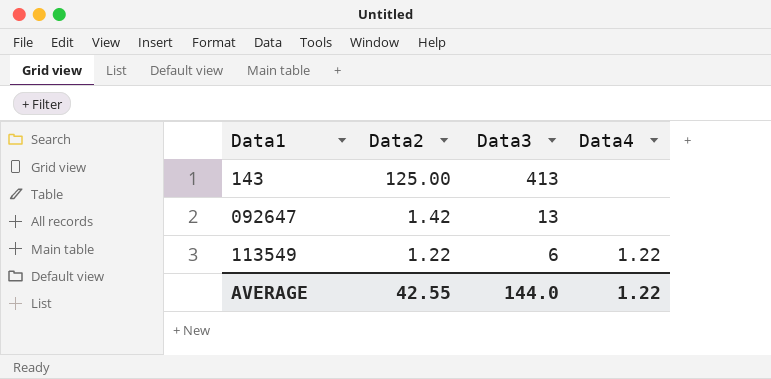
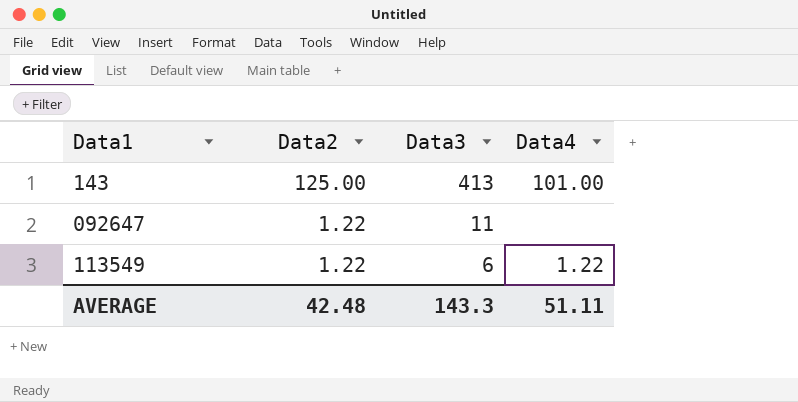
143 | Data4: none -> 101.00
092647 | Data2: 1.42 -> 1.22
092647 | Data3: 13 -> 11
AVERAGE | Data2: 42.55 -> 42.48
AVERAGE | Data3: 144.0 -> 143.3
AVERAGE | Data4: 1.22 -> 51.11

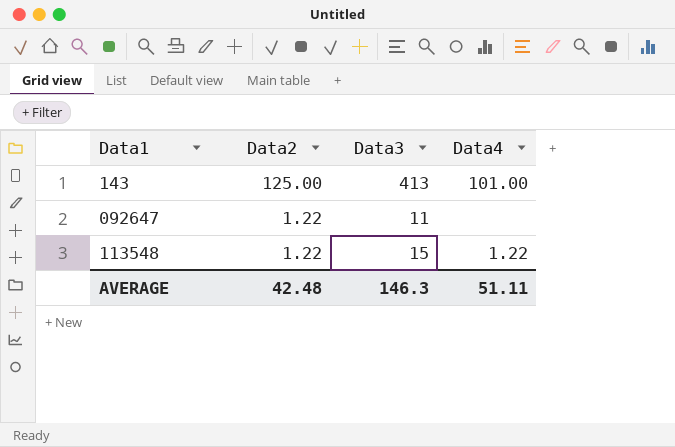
row 113549: 1.22 | 6 | 1.22 -> none
row 113548: none -> 1.22 | 15 | 1.22
AVERAGE | Data3: 143.3 -> 146.3

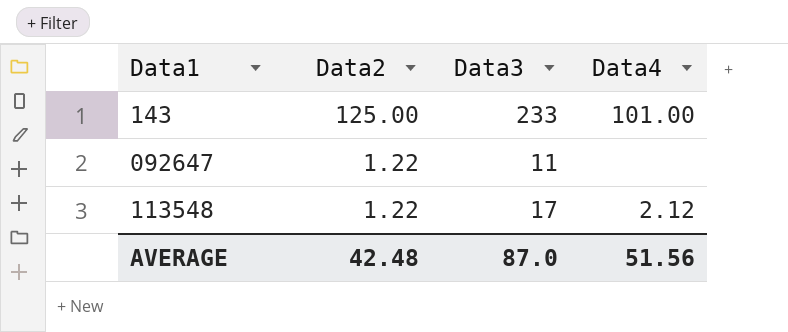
143 | Data3: 413 -> 233
113548 | Data3: 15 -> 17
113548 | Data4: 1.22 -> 2.12
AVERAGE | Data3: 146.3 -> 87.0
AVERAGE | Data4: 51.11 -> 51.56

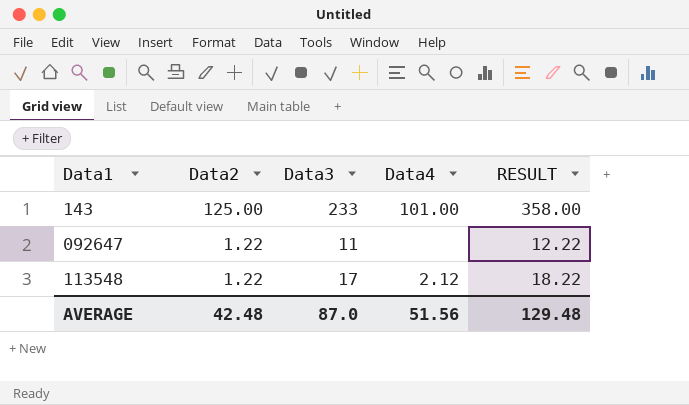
column RESULT | formula: none -> [Data2] + [Data3]

